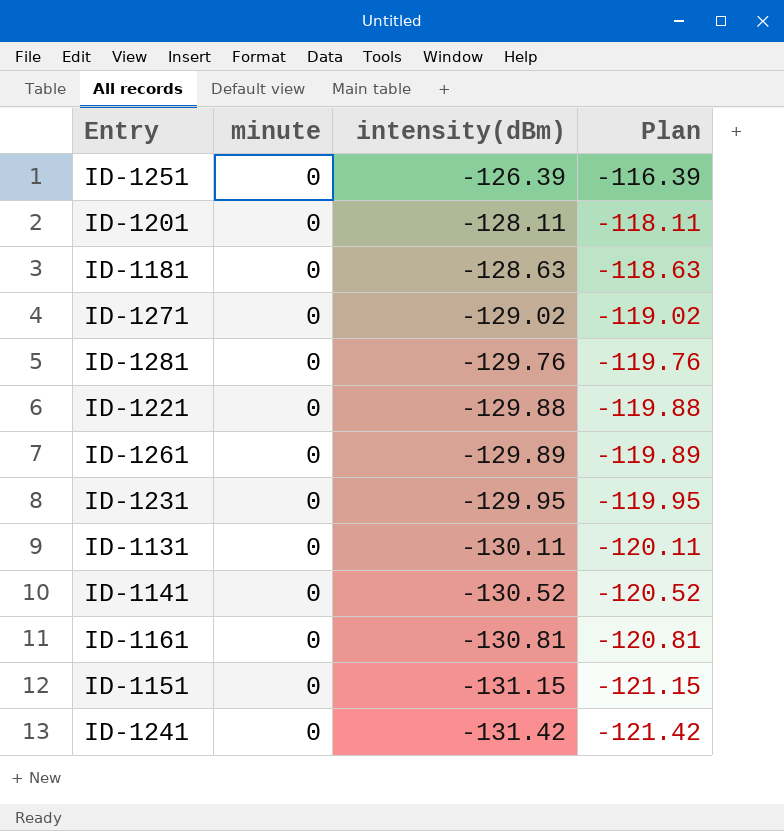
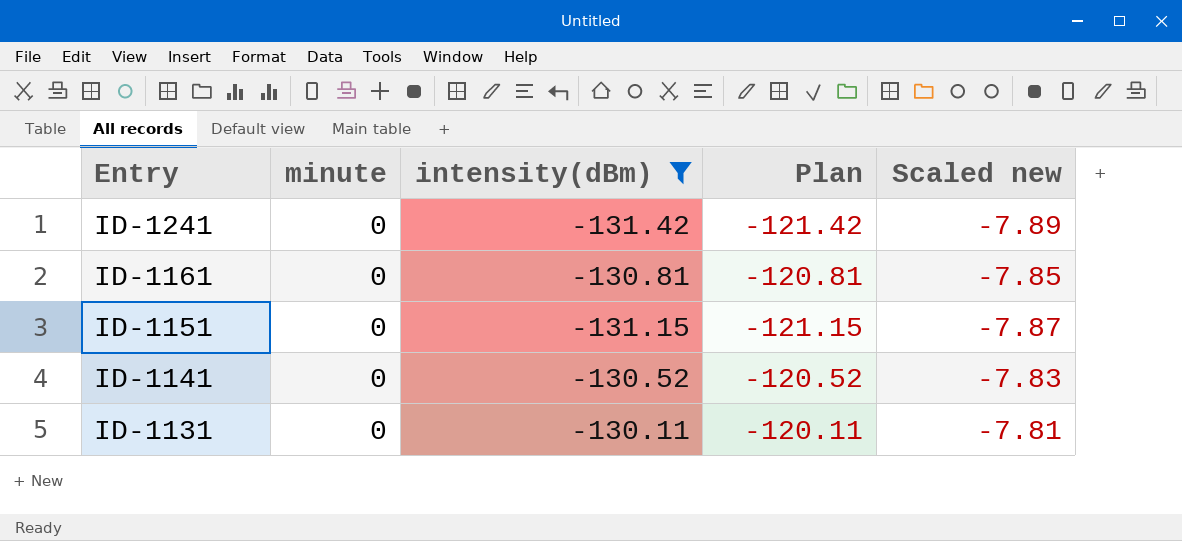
filter: none -> intensity(dBm) <= -130.11
row order: intensity(dBm) descending -> Entry descending
column Scaled new | formula: none -> [intensity(dBm)] * 0.06

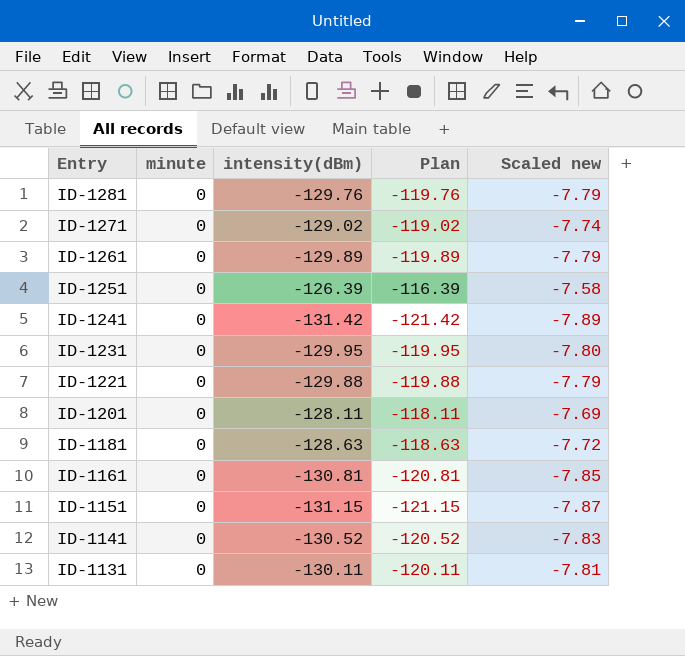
filter: intensity(dBm) <= -130.11 -> none

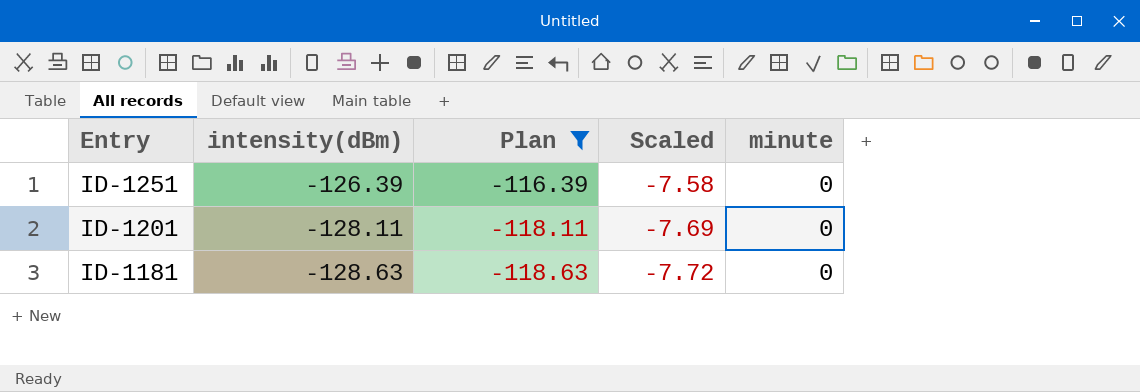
filter: none -> Plan >= -118.63
column name: Scaled new -> Scaled
column minute | position: 2 -> 5

